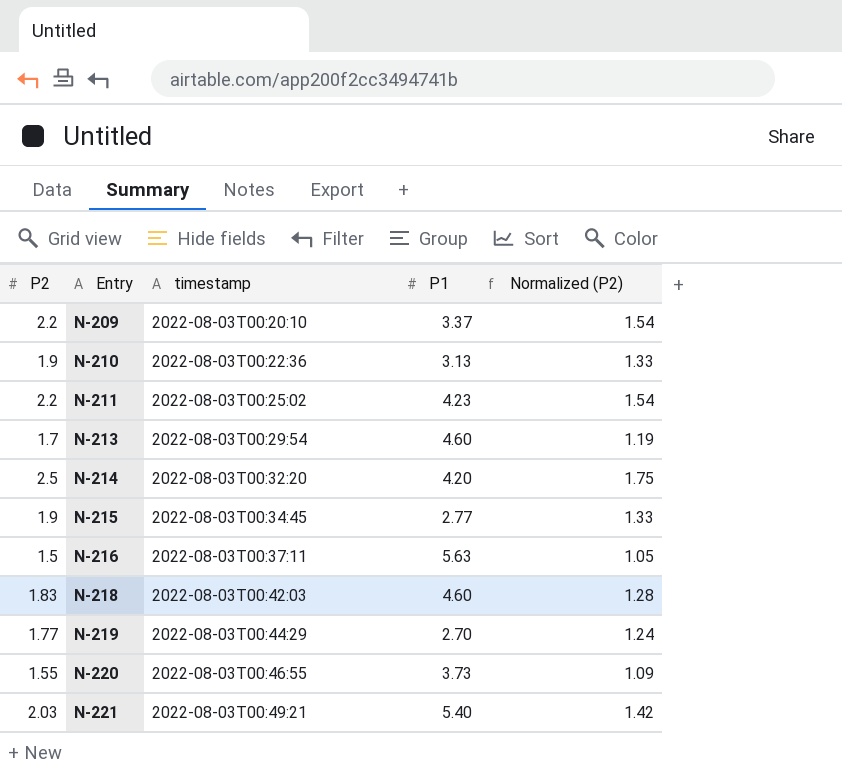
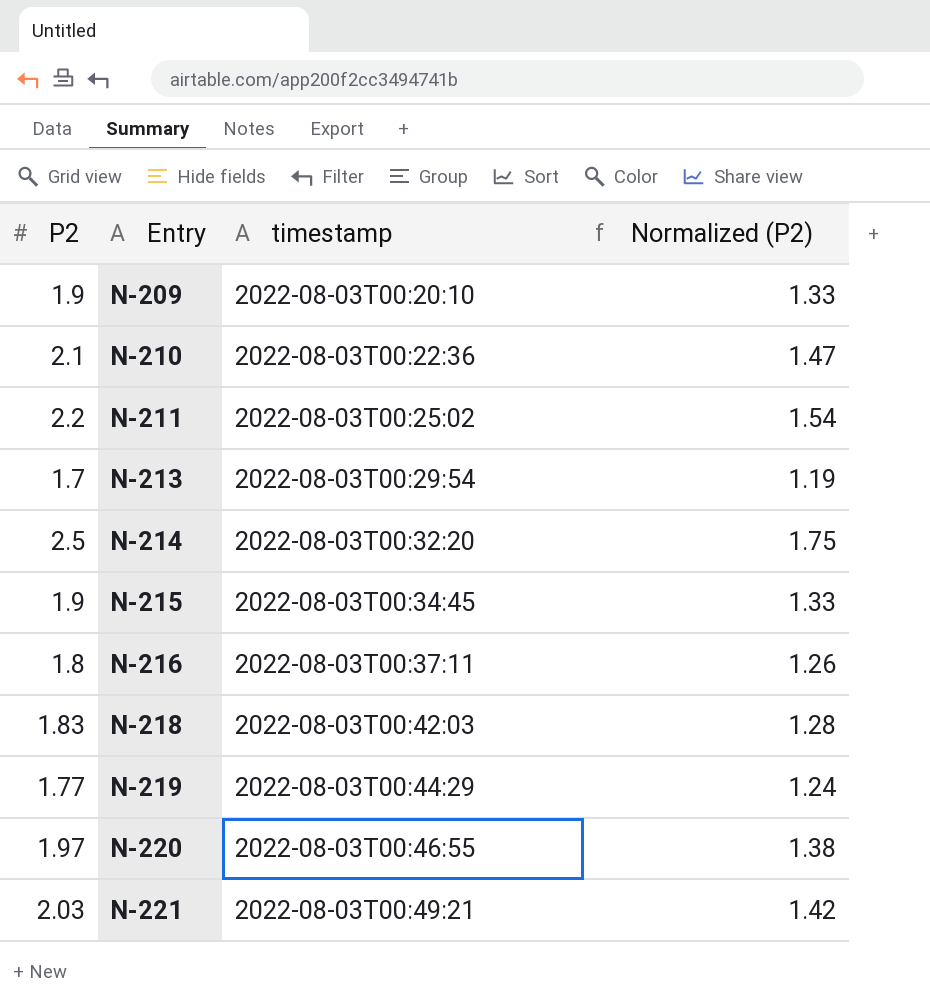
column P1 | position: 4 -> none
N-209 | P2: 2.2 -> 1.9
N-209 | Normalized (P2): 1.54 -> 1.33
N-210 | P2: 1.9 -> 2.1
N-210 | Normalized (P2): 1.33 -> 1.47
N-216 | P2: 1.5 -> 1.8
N-216 | Normalized (P2): 1.05 -> 1.26
N-220 | P2: 1.55 -> 1.97
N-220 | Normalized (P2): 1.09 -> 1.38

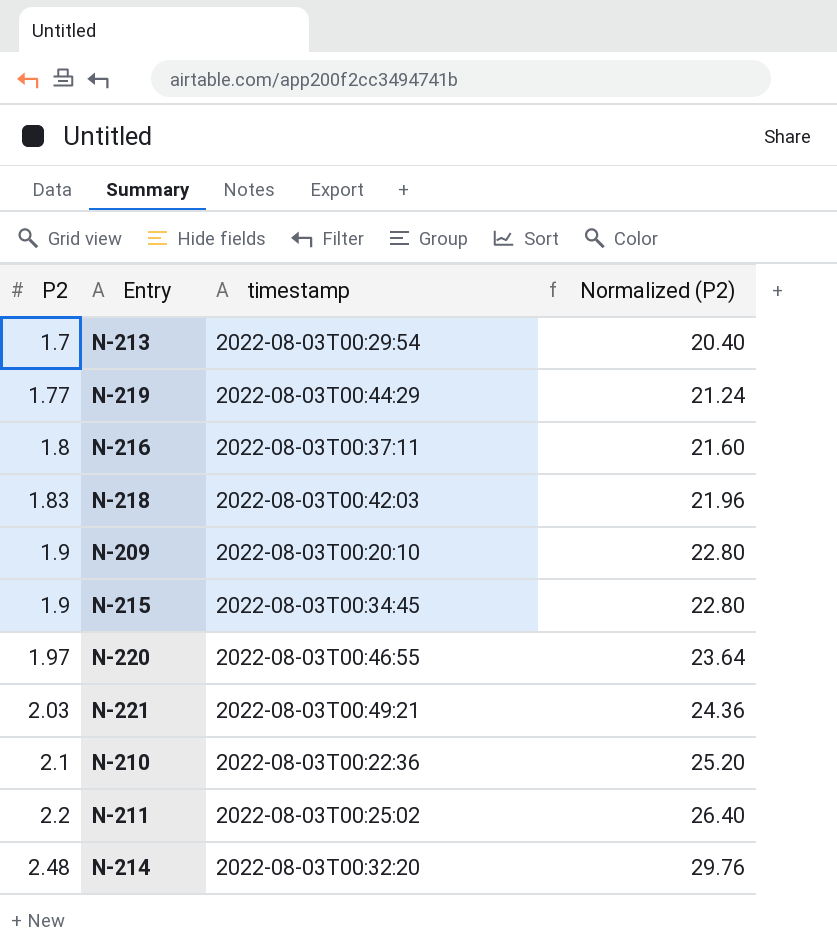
row order: Entry ascending -> P2 ascending
column Normalized (P2) | formula: [P2] * 0.7 -> [P2] * 12
N-214 | P2: 2.5 -> 2.48

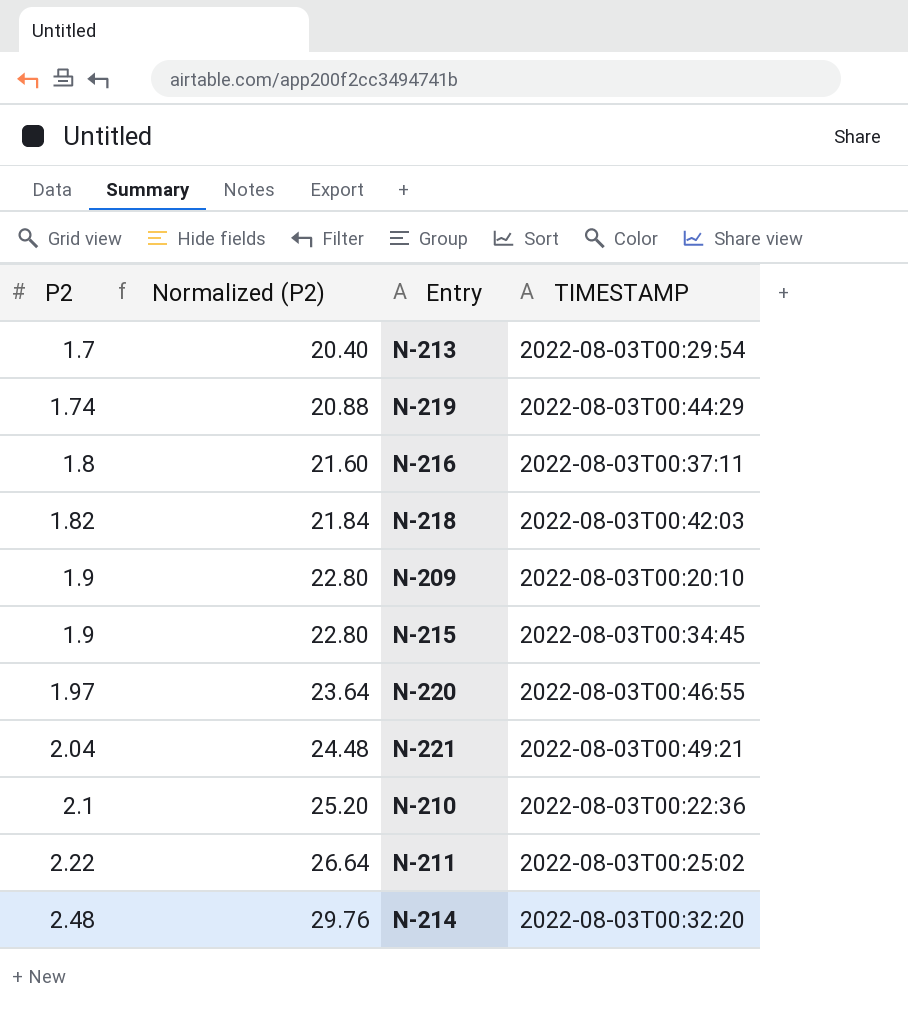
column Normalized (P2) | position: 4 -> 2
column name: timestamp -> TIMESTAMP
N-219 | P2: 1.77 -> 1.74
N-219 | Normalized (P2): 21.24 -> 20.88
N-218 | P2: 1.83 -> 1.82
N-218 | Normalized (P2): 21.96 -> 21.84
N-221 | P2: 2.03 -> 2.04
N-221 | Normalized (P2): 24.36 -> 24.48
N-211 | P2: 2.2 -> 2.22
N-211 | Normalized (P2): 26.40 -> 26.64

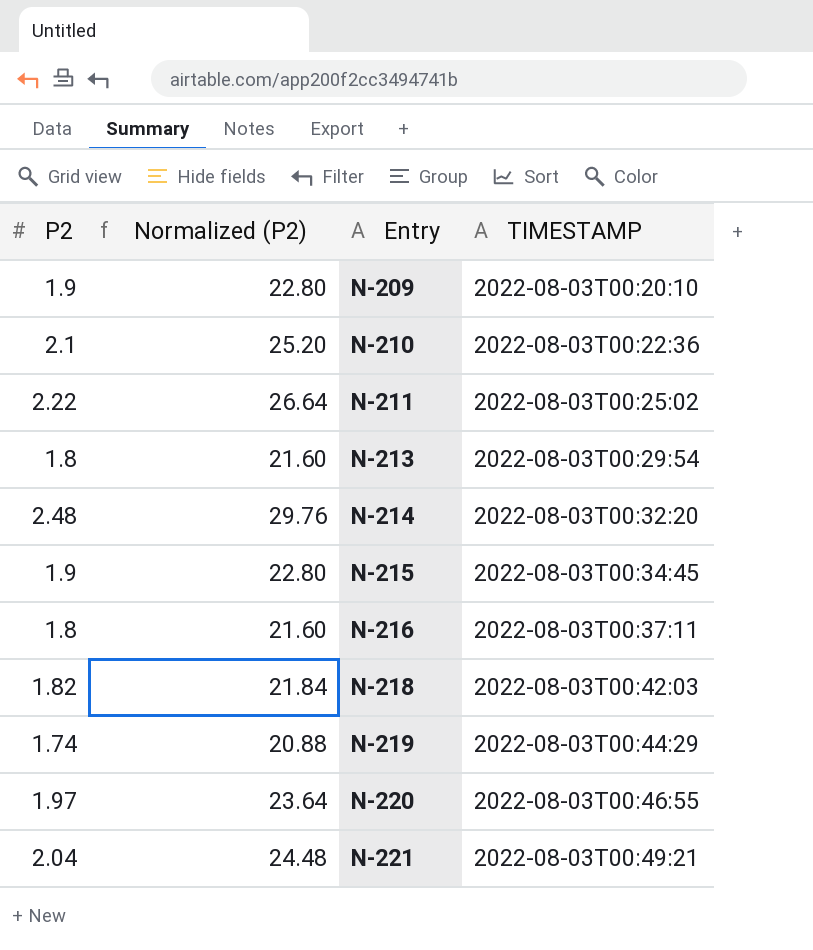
row order: P2 ascending -> Entry ascending
N-213 | P2: 1.7 -> 1.8
N-213 | Normalized (P2): 20.40 -> 21.60

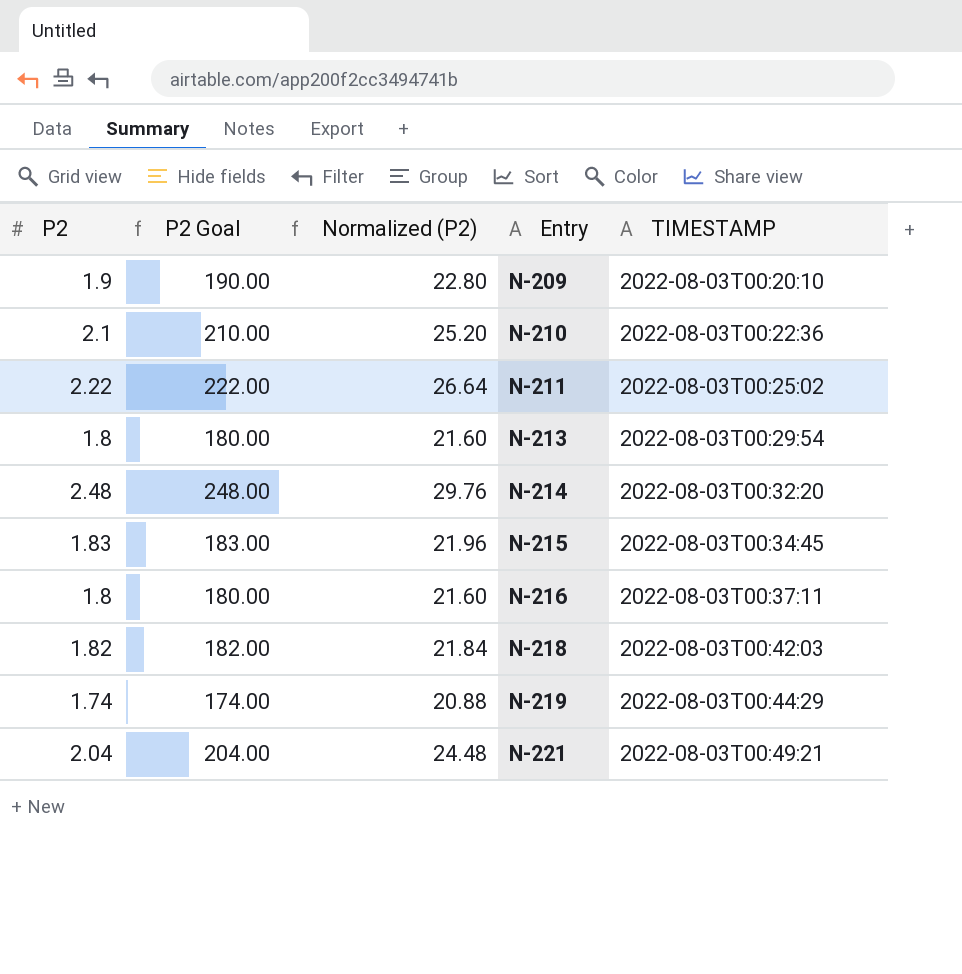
column P2 Goal | formula: none -> [P2] * 100
row N-220: 1.97 | 23.64 | 2022-08-03T00:46:55 -> none
N-215 | P2: 1.9 -> 1.83
N-215 | Normalized (P2): 22.80 -> 21.96

